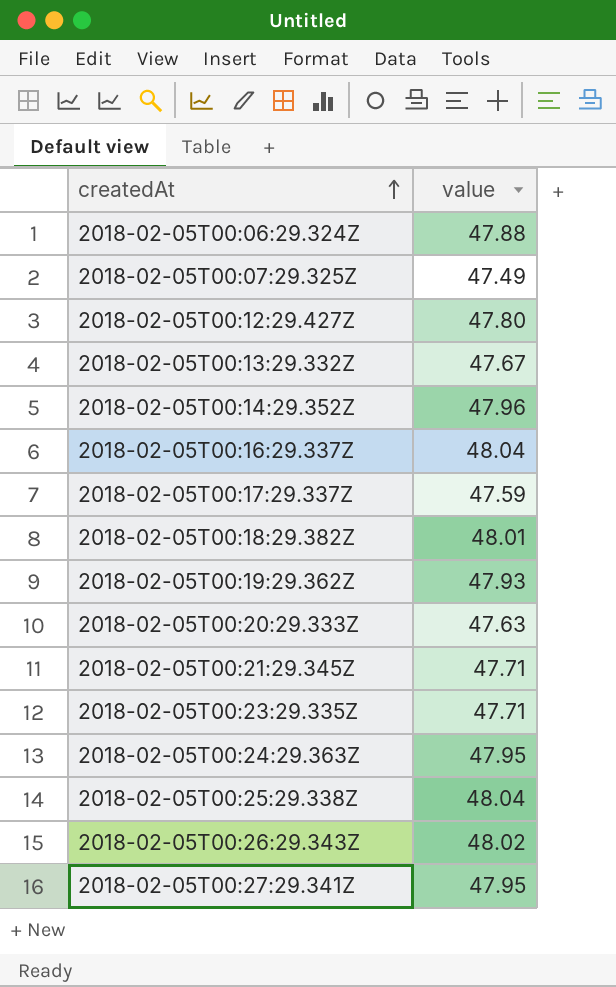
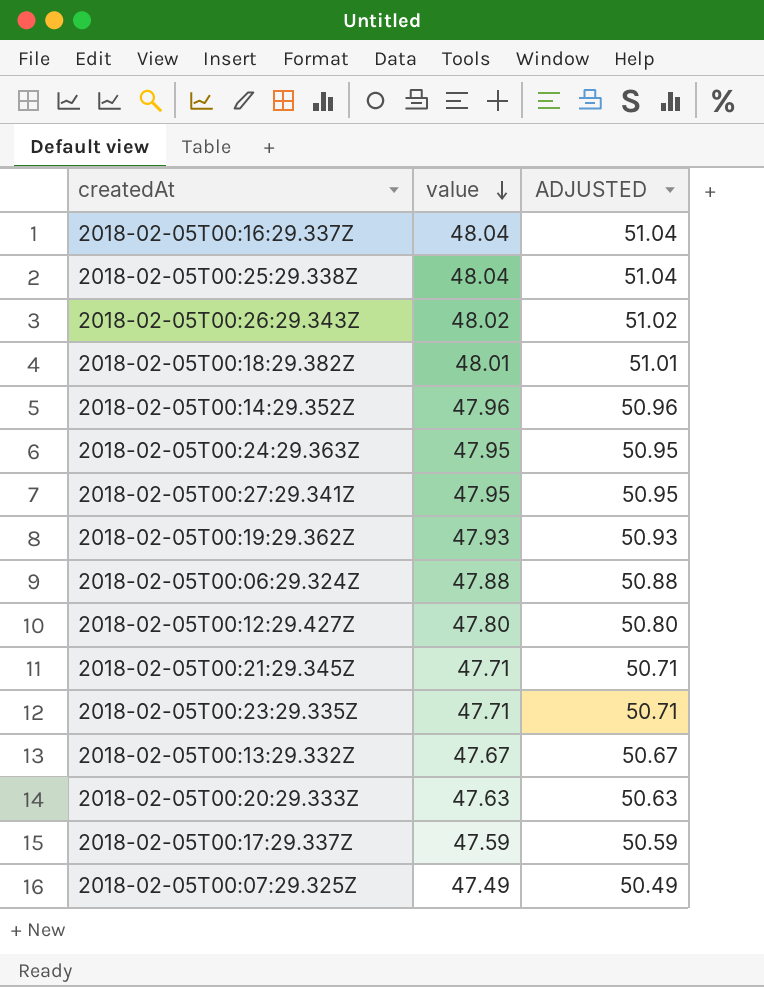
row order: createdAt ascending -> value descending
column ADJUSTED | formula: none -> [value] + 3

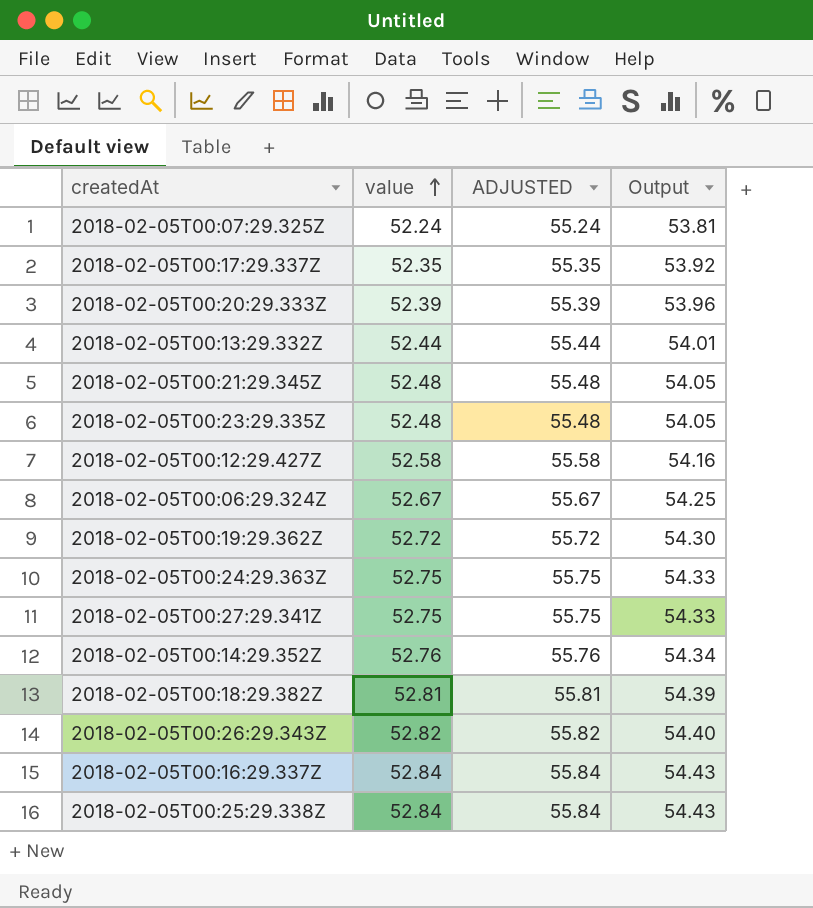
row order: value descending -> value ascending
column Output | formula: none -> [value] * 1.03
2018-02-05T00:07:29.325Z | value: 47.49 -> 52.24
2018-02-05T00:07:29.325Z | ADJUSTED: 50.49 -> 55.24
2018-02-05T00:17:29.337Z | value: 47.59 -> 52.35
2018-02-05T00:17:29.337Z | ADJUSTED: 50.59 -> 55.35
2018-02-05T00:20:29.333Z | value: 47.63 -> 52.39
2018-02-05T00:20:29.333Z | ADJUSTED: 50.63 -> 55.39
2018-02-05T00:13:29.332Z | value: 47.67 -> 52.44
2018-02-05T00:13:29.332Z | ADJUSTED: 50.67 -> 55.44
2018-02-05T00:21:29.345Z | value: 47.71 -> 52.48
2018-02-05T00:21:29.345Z | ADJUSTED: 50.71 -> 55.48
2018-02-05T00:23:29.335Z | value: 47.71 -> 52.48
2018-02-05T00:23:29.335Z | ADJUSTED: 50.71 -> 55.48
2018-02-05T00:12:29.427Z | value: 47.80 -> 52.58
2018-02-05T00:12:29.427Z | ADJUSTED: 50.80 -> 55.58
2018-02-05T00:06:29.324Z | value: 47.88 -> 52.67
2018-02-05T00:06:29.324Z | ADJUSTED: 50.88 -> 55.67
2018-02-05T00:19:29.362Z | value: 47.93 -> 52.72
2018-02-05T00:19:29.362Z | ADJUSTED: 50.93 -> 55.72
2018-02-05T00:24:29.363Z | value: 47.95 -> 52.75
2018-02-05T00:24:29.363Z | ADJUSTED: 50.95 -> 55.75
2018-02-05T00:27:29.341Z | value: 47.95 -> 52.75
2018-02-05T00:27:29.341Z | ADJUSTED: 50.95 -> 55.75
2018-02-05T00:14:29.352Z | value: 47.96 -> 52.76
2018-02-05T00:14:29.352Z | ADJUSTED: 50.96 -> 55.76
2018-02-05T00:18:29.382Z | value: 48.01 -> 52.81
2018-02-05T00:18:29.382Z | ADJUSTED: 51.01 -> 55.81
2018-02-05T00:26:29.343Z | value: 48.02 -> 52.82
2018-02-05T00:26:29.343Z | ADJUSTED: 51.02 -> 55.82
2018-02-05T00:16:29.337Z | value: 48.04 -> 52.84
2018-02-05T00:16:29.337Z | ADJUSTED: 51.04 -> 55.84
2018-02-05T00:25:29.338Z | value: 48.04 -> 52.84
2018-02-05T00:25:29.338Z | ADJUSTED: 51.04 -> 55.84

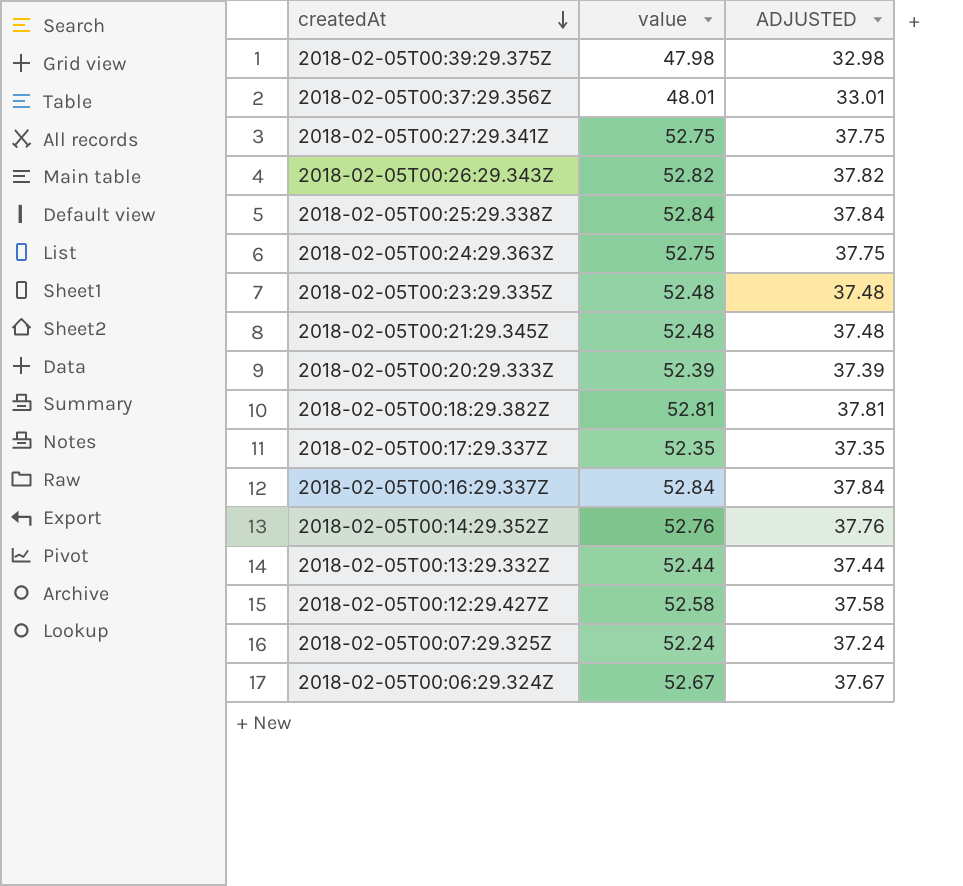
row order: value ascending -> createdAt descending
column Output | formula: [value] * 1.03 -> none
column ADJUSTED | formula: [value] + 3 -> [value] - 15
row 2018-02-05T00:19:29.362Z: 52.72 | 55.72 | 54.30 -> none
row 2018-02-05T00:39:29.375Z: none -> 47.98 | 32.98
row 2018-02-05T00:37:29.356Z: none -> 48.01 | 33.01

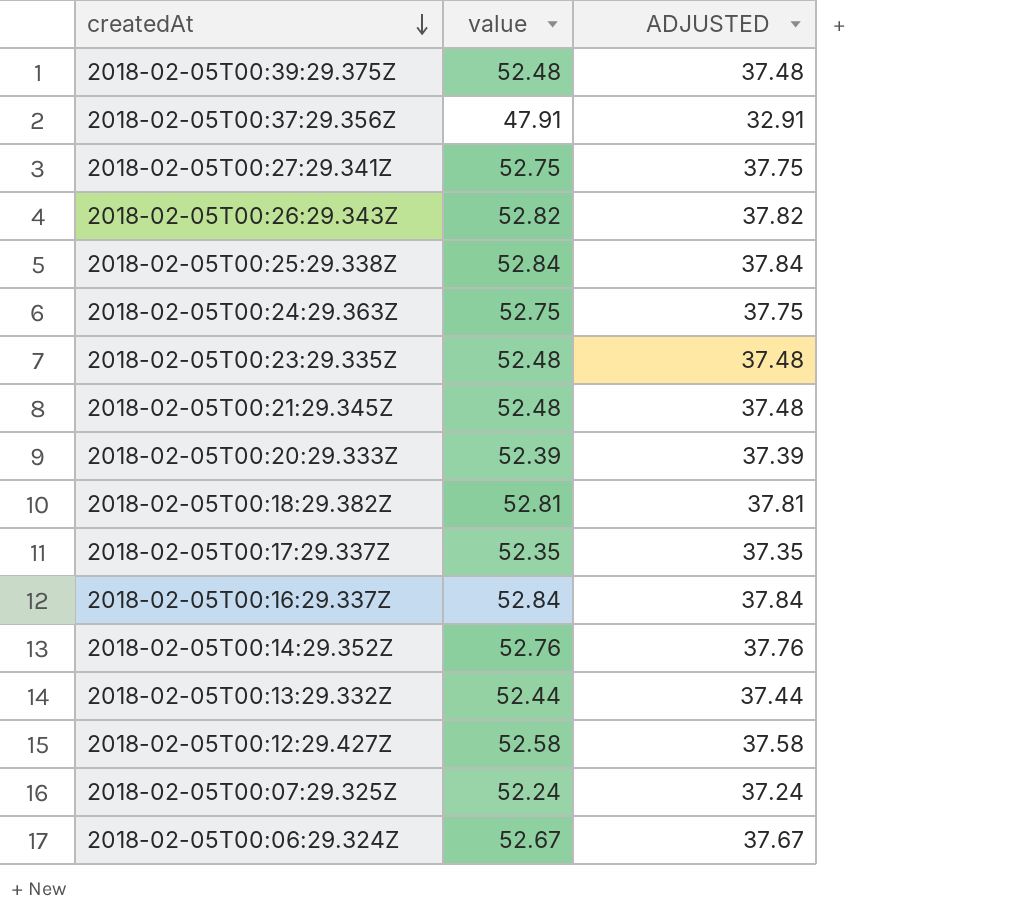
2018-02-05T00:39:29.375Z | value: 47.98 -> 52.48
2018-02-05T00:39:29.375Z | ADJUSTED: 32.98 -> 37.48
2018-02-05T00:37:29.356Z | value: 48.01 -> 47.91
2018-02-05T00:37:29.356Z | ADJUSTED: 33.01 -> 32.91

